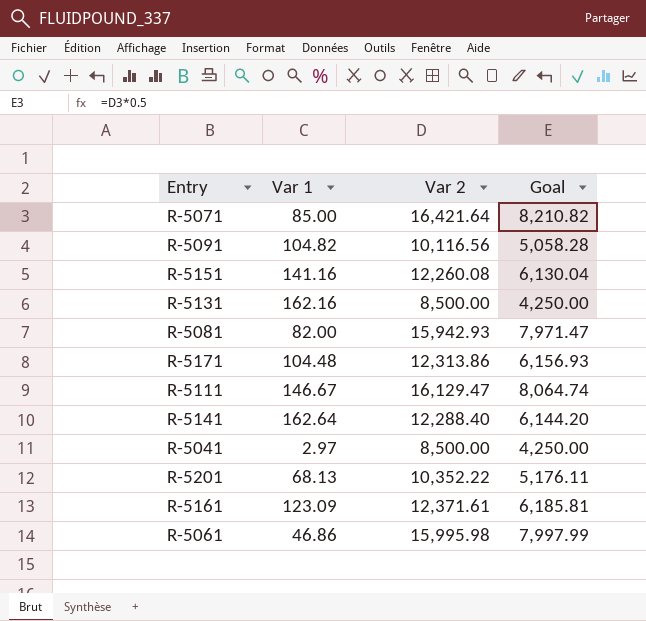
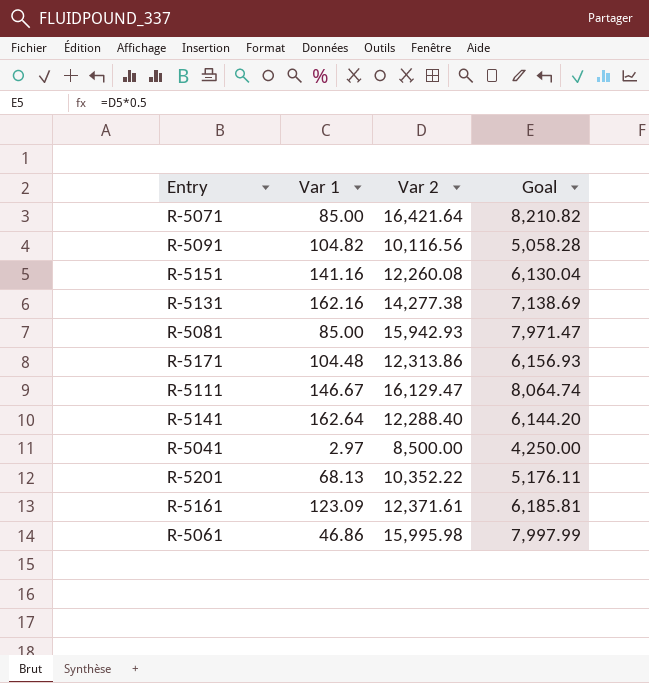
R-5131 | Var 2: 8,500.00 -> 14,277.38
R-5131 | Goal: 4,250.00 -> 7,138.69
R-5081 | Var 1: 82.00 -> 85.00

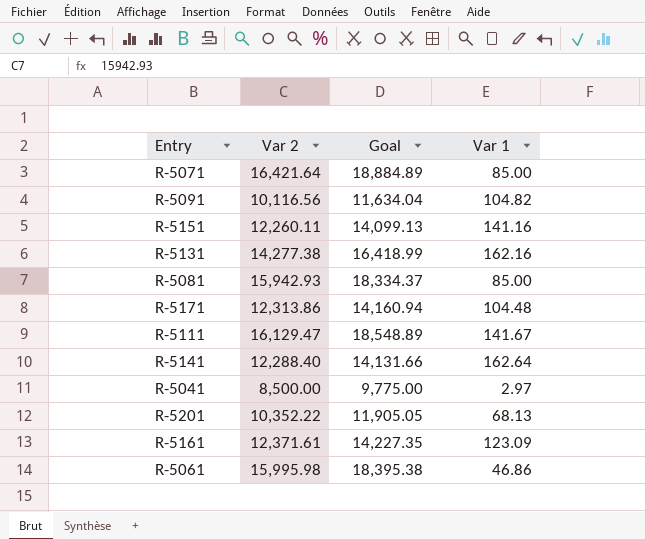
column Goal | formula: [Var 2] * 0.5 -> [Var 2] * 1.15
column Var 1 | position: 2 -> 4
R-5151 | Var 2: 12,260.08 -> 12,260.11
R-5111 | Var 1: 146.67 -> 141.67

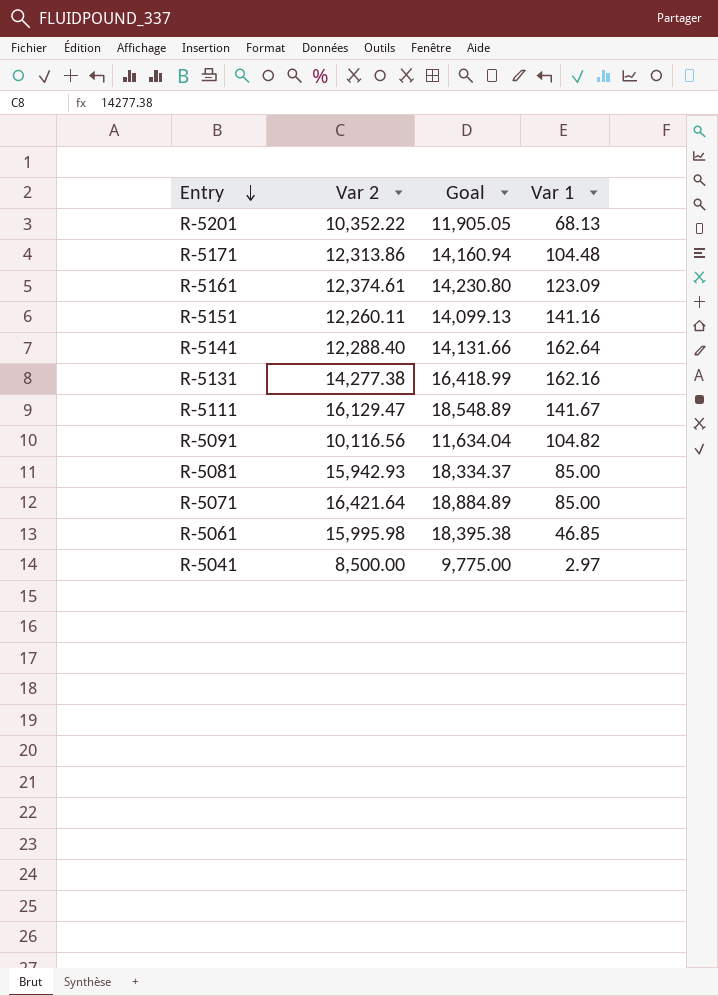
row order: none -> Entry descending
R-5161 | Var 2: 12,371.61 -> 12,374.61
R-5161 | Goal: 14,227.35 -> 14,230.80
R-5061 | Var 1: 46.86 -> 46.85

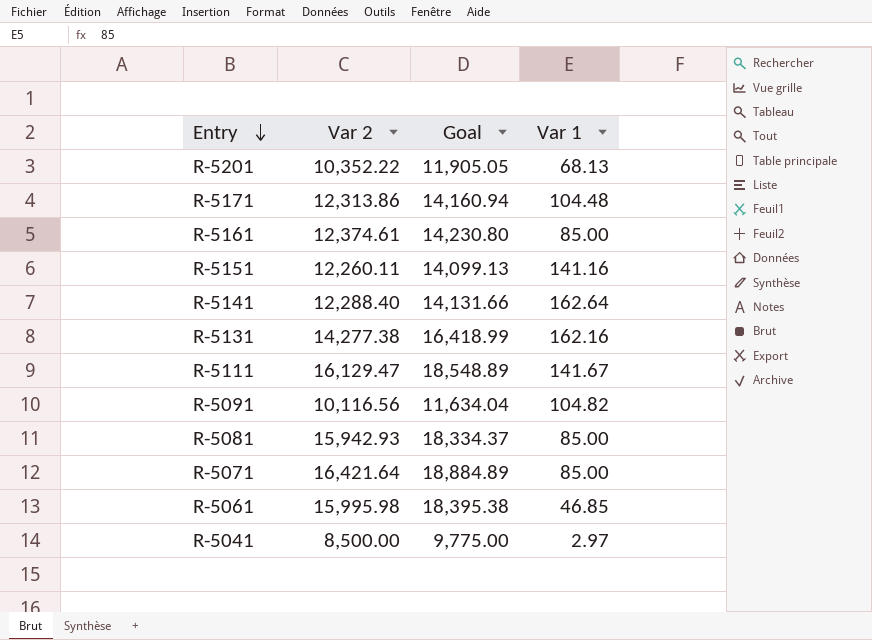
R-5161 | Var 1: 123.09 -> 85.00

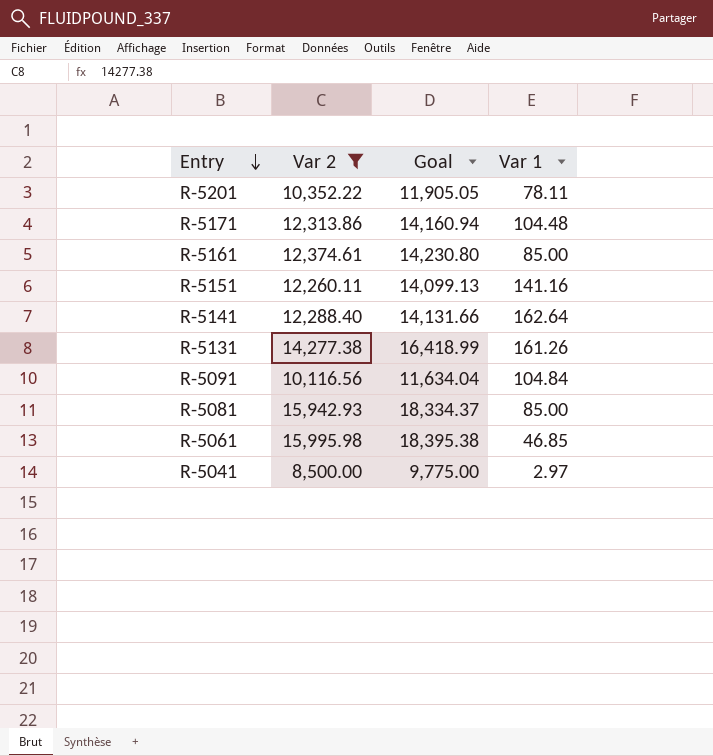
filter: none -> Var 2 <= 15,995.98
R-5201 | Var 1: 68.13 -> 78.11
R-5131 | Var 1: 162.16 -> 161.26
R-5091 | Var 1: 104.82 -> 104.84

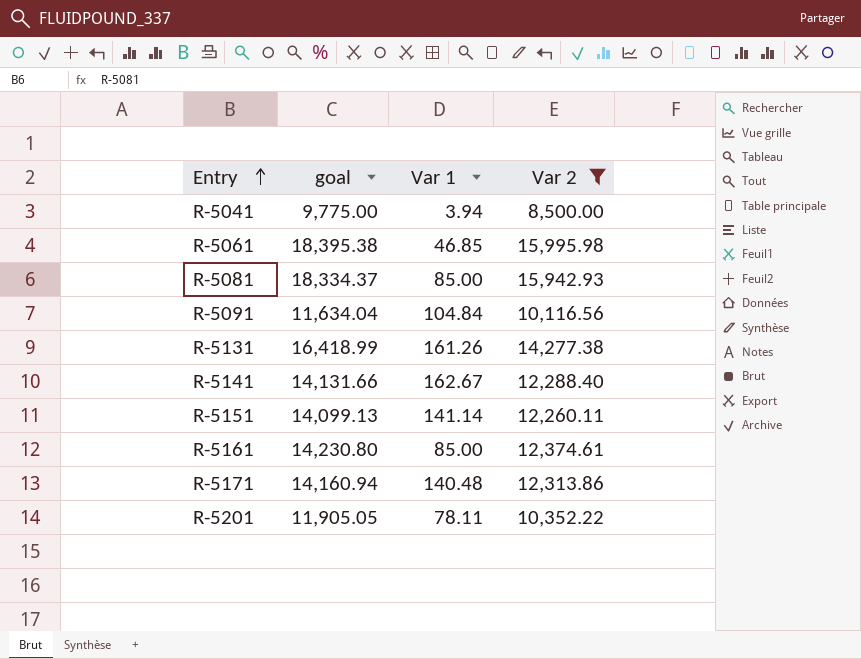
row order: Entry descending -> Entry ascending
column name: Goal -> goal
column Var 2 | position: 2 -> 4
R-5041 | Var 1: 2.97 -> 3.94
R-5141 | Var 1: 162.64 -> 162.67
R-5151 | Var 1: 141.16 -> 141.14
R-5171 | Var 1: 104.48 -> 140.48

